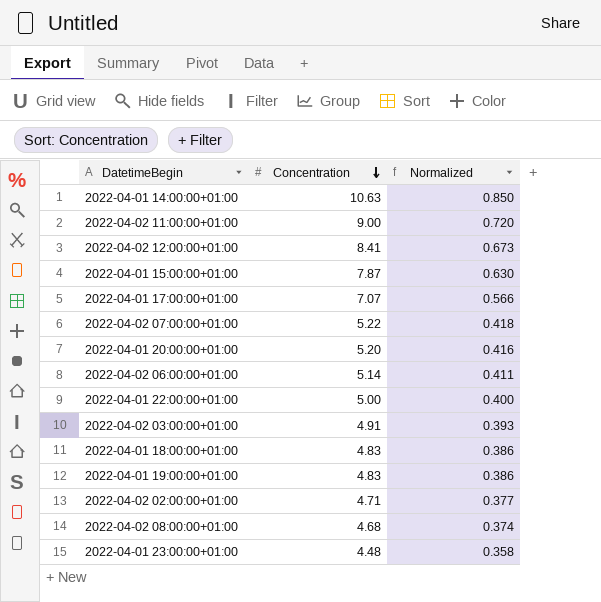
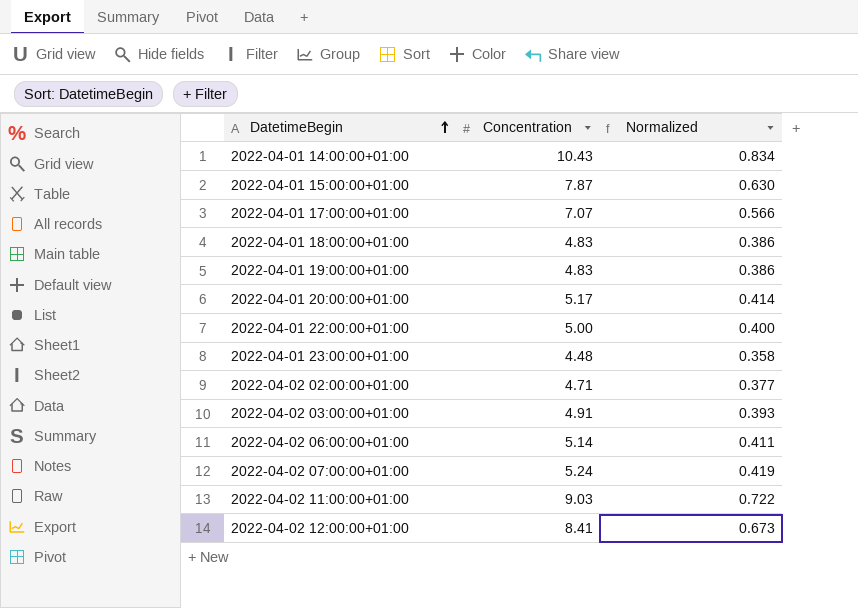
row order: Concentration descending -> DatetimeBegin ascending
row 2022-04-02 08:00:00+01:00: 4.68 | 0.374 -> none
2022-04-01 14:00:00+01:00 | Concentration: 10.63 -> 10.43
2022-04-01 14:00:00+01:00 | Normalized: 0.850 -> 0.834
2022-04-01 20:00:00+01:00 | Concentration: 5.20 -> 5.17
2022-04-01 20:00:00+01:00 | Normalized: 0.416 -> 0.414
2022-04-02 07:00:00+01:00 | Concentration: 5.22 -> 5.24
2022-04-02 07:00:00+01:00 | Normalized: 0.418 -> 0.419
2022-04-02 11:00:00+01:00 | Concentration: 9.00 -> 9.03
2022-04-02 11:00:00+01:00 | Normalized: 0.720 -> 0.722

